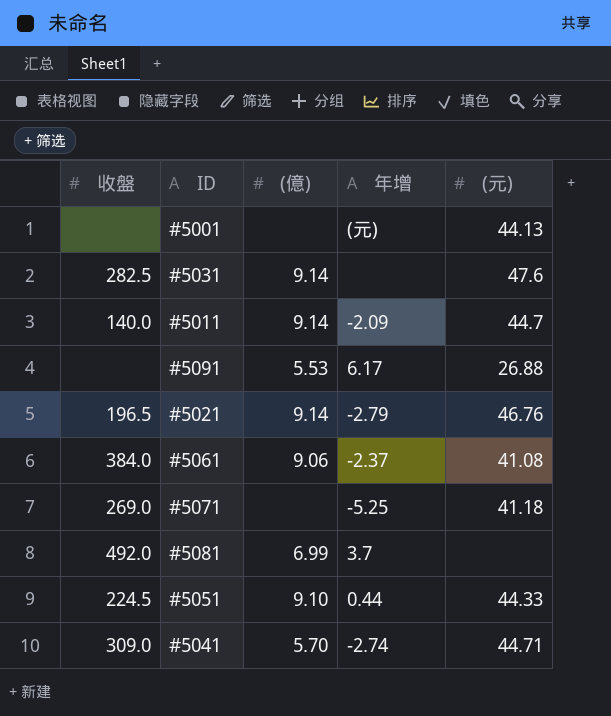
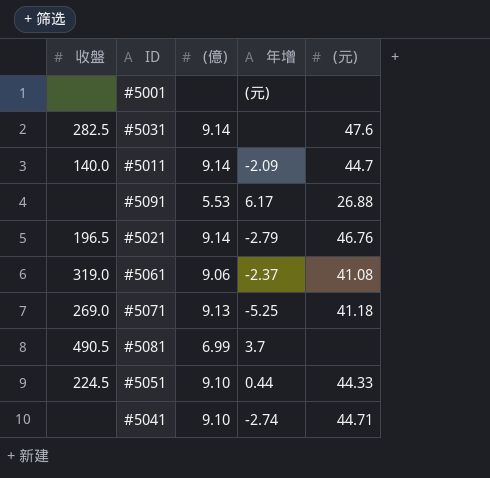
#5001 | (元): 44.13 -> none
#5061 | 收盤: 384.0 -> 319.0
#5071 | (億): none -> 9.13
#5081 | 收盤: 492.0 -> 490.5
#5041 | 收盤: 309.0 -> none
#5041 | (億): 5.70 -> 9.10

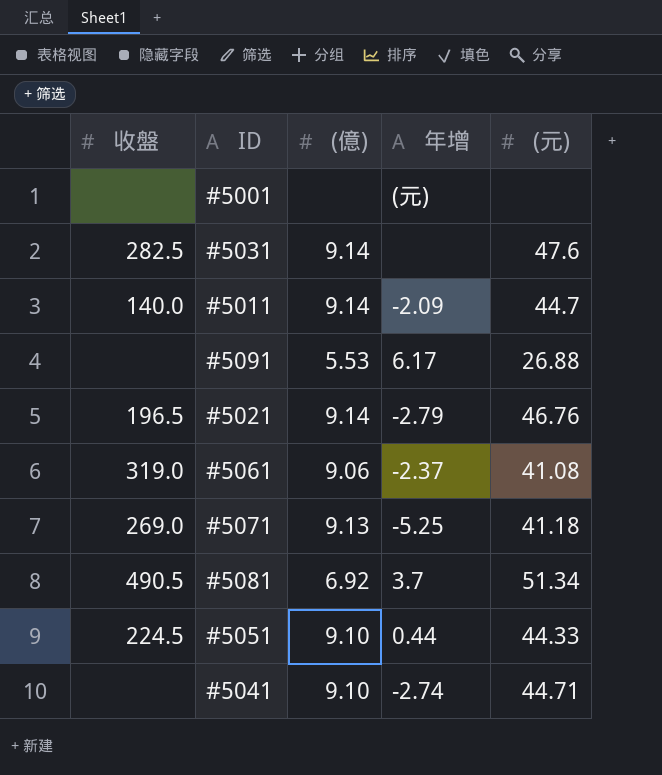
#5081 | (億): 6.99 -> 6.92
#5081 | (元): none -> 51.34

